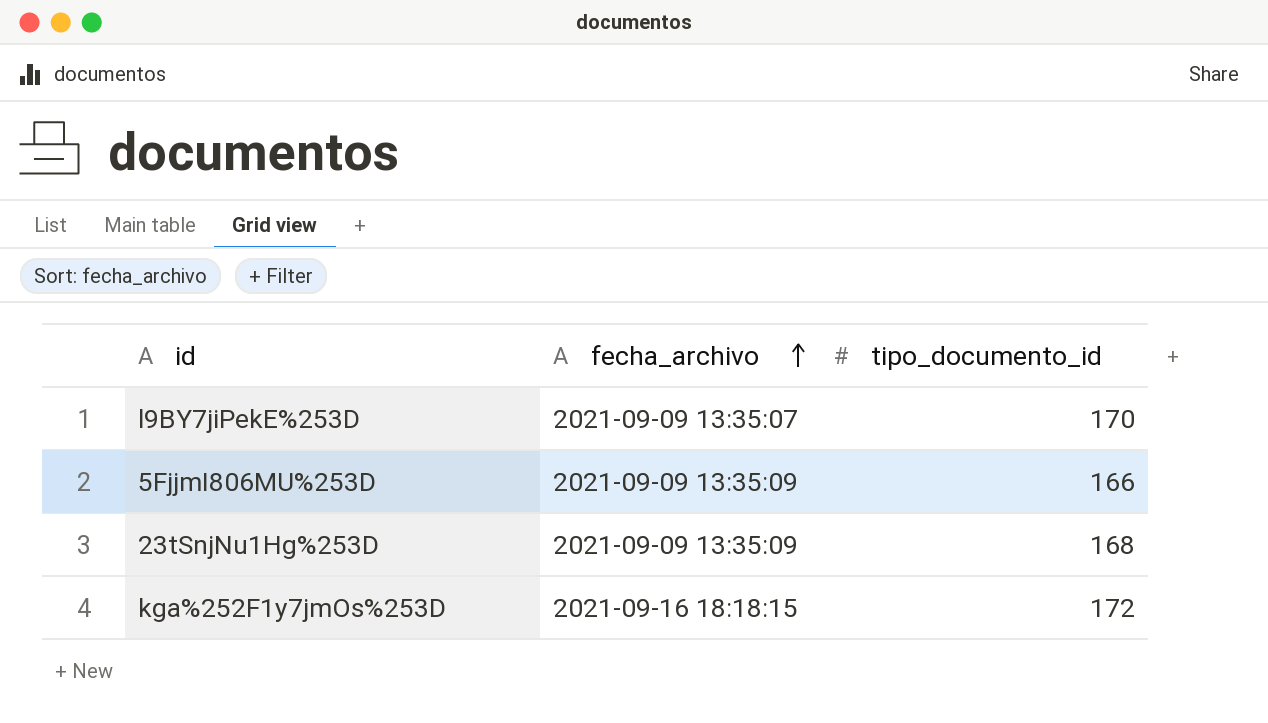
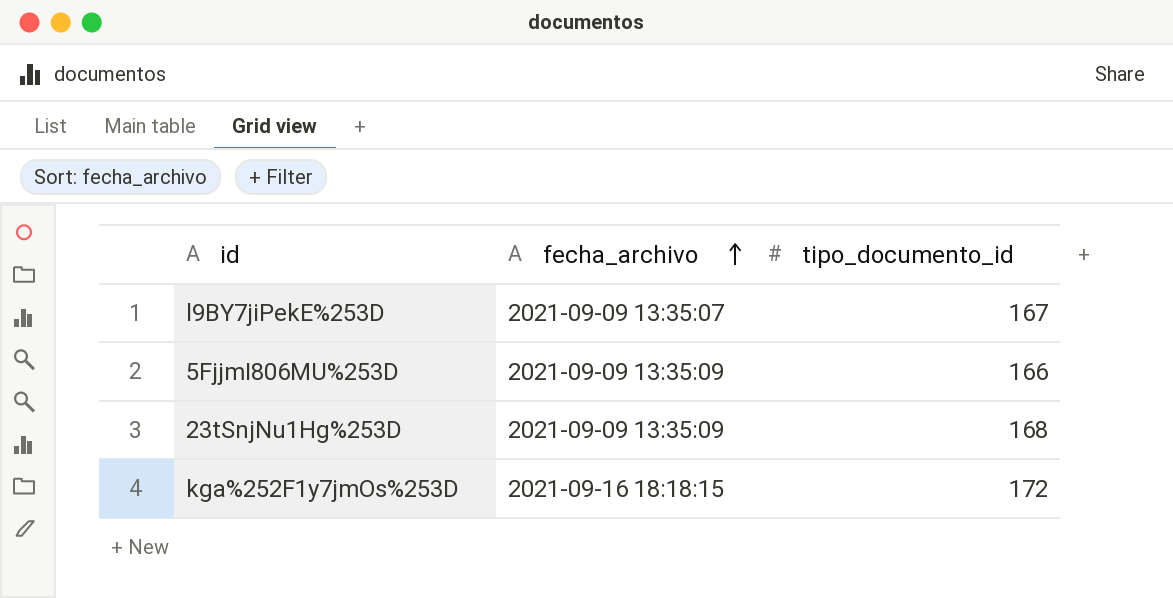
l9BY7jiPekE%253D | tipo_documento_id: 170 -> 167

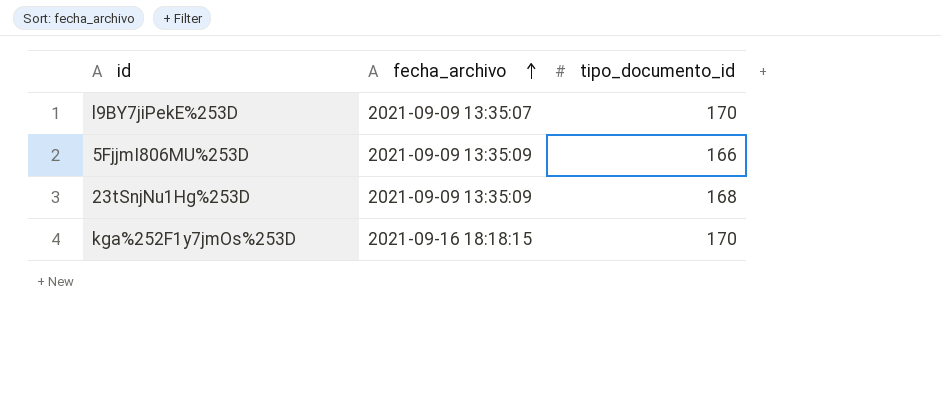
l9BY7jiPekE%253D | tipo_documento_id: 167 -> 170
kga%252F1y7jmOs%253D | tipo_documento_id: 172 -> 170

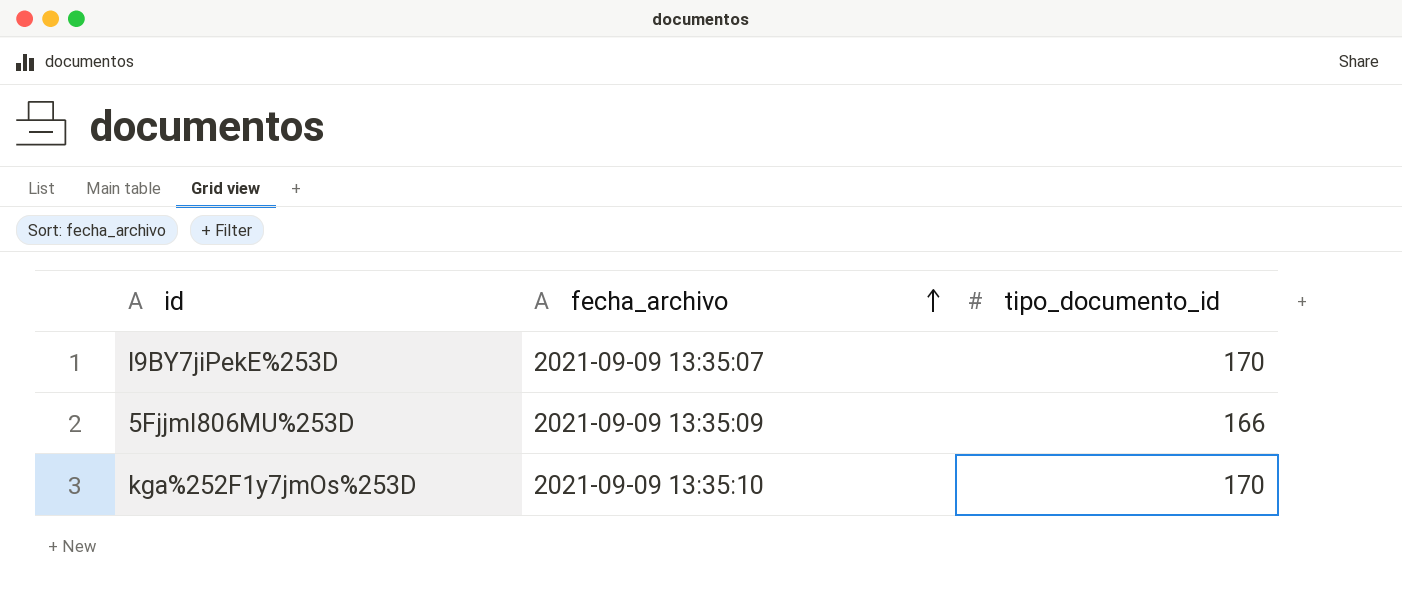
row 23tSnjNu1Hg%253D: 2021-09-09 13:35:09 | 168 -> none
kga%252F1y7jmOs%253D | fecha_archivo: 2021-09-16 18:18:15 -> 2021-09-09 13:35:10

